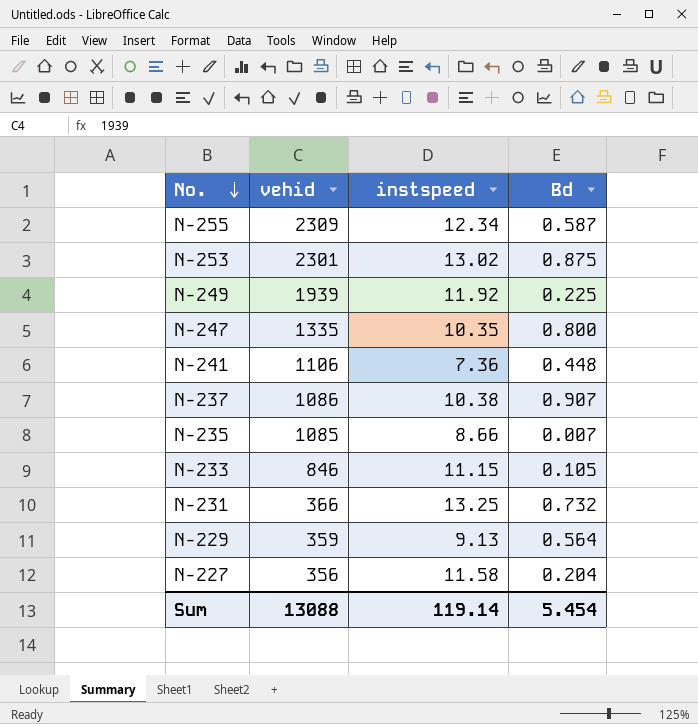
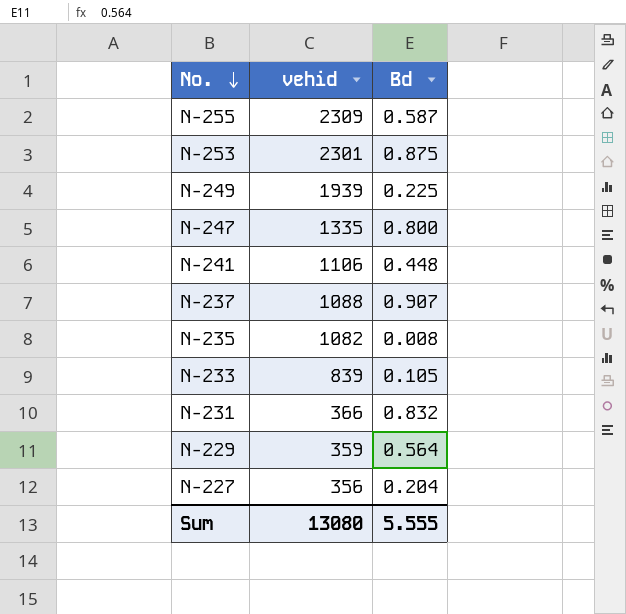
column instspeed | position: 3 -> none
N-237 | vehid: 1086 -> 1088
N-235 | vehid: 1085 -> 1082
N-235 | Bd: 0.007 -> 0.008
N-233 | vehid: 846 -> 839
N-231 | Bd: 0.732 -> 0.832
Sum | vehid: 13088 -> 13080
Sum | Bd: 5.454 -> 5.555

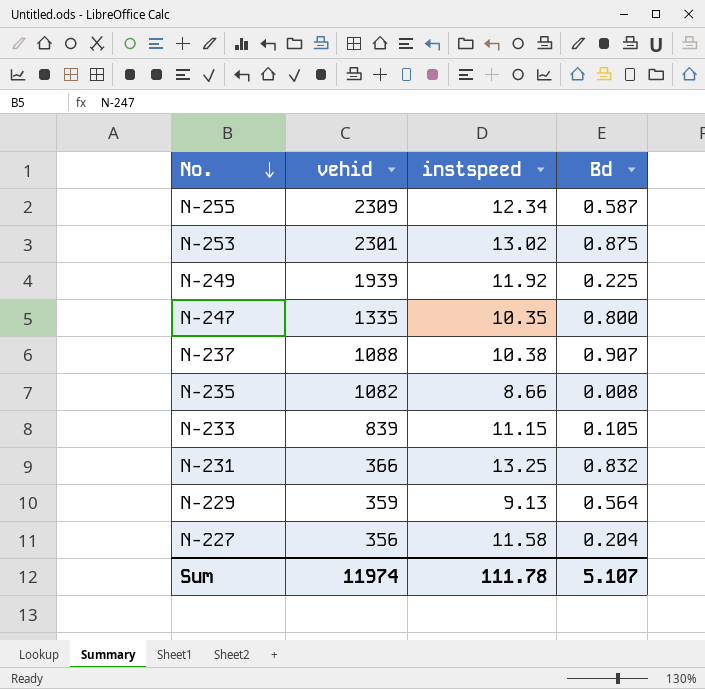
column instspeed | position: none -> 3
row N-241: 1106 | 0.448 -> none
Sum | vehid: 13080 -> 11974
Sum | Bd: 5.555 -> 5.107

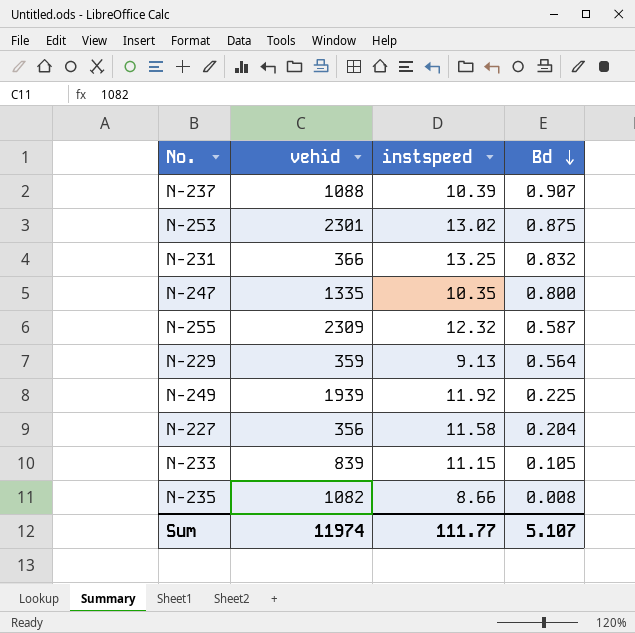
row order: No. descending -> Bd descending
N-237 | instspeed: 10.38 -> 10.39
N-255 | instspeed: 12.34 -> 12.32
Sum | instspeed: 111.78 -> 111.77

